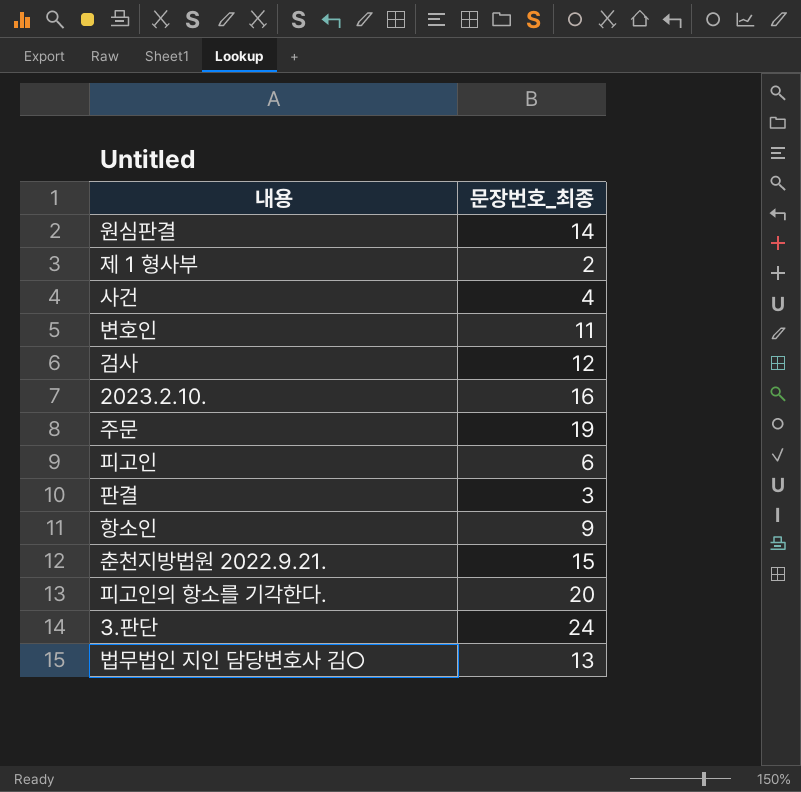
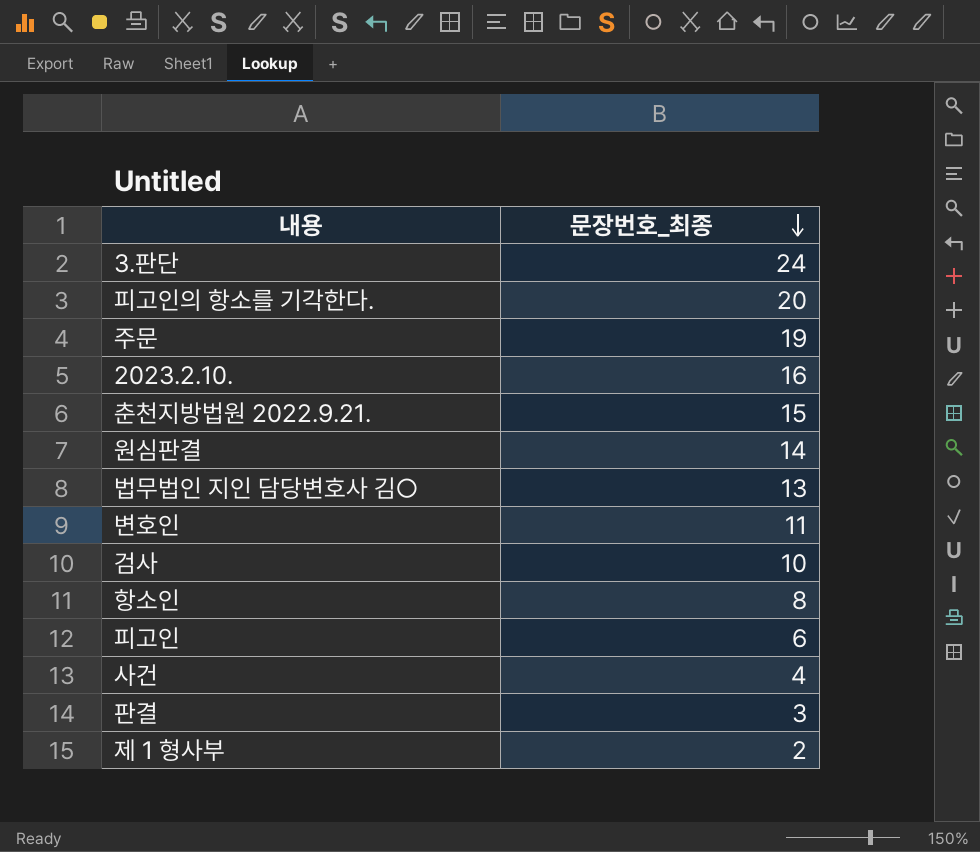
row order: none -> 문장번호_최종 descending
검사 | 문장번호_최종: 12 -> 10
항소인 | 문장번호_최종: 9 -> 8

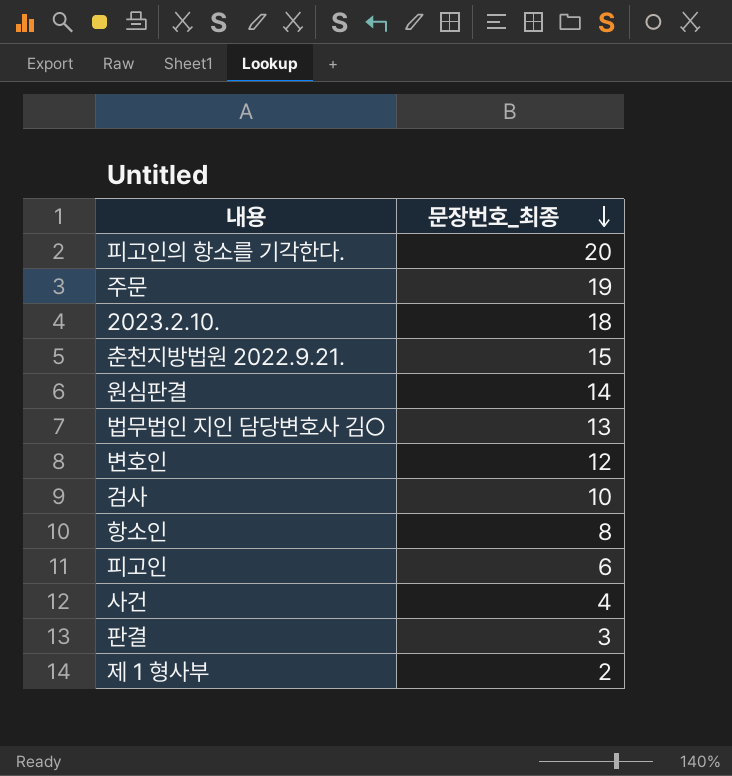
row 3.판단: 24 -> none
2023.2.10. | 문장번호_최종: 16 -> 18
변호인 | 문장번호_최종: 11 -> 12

